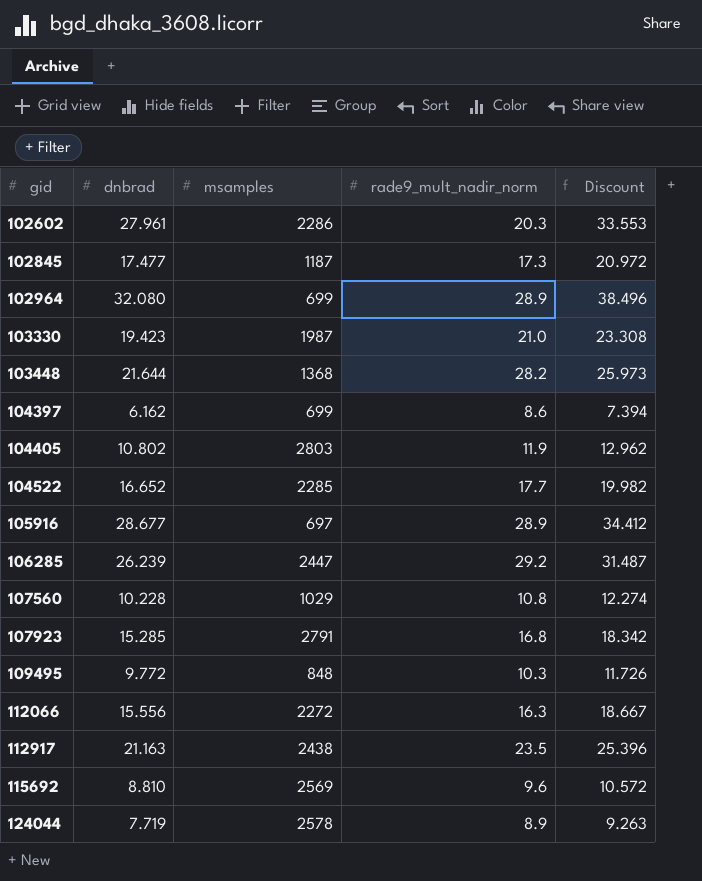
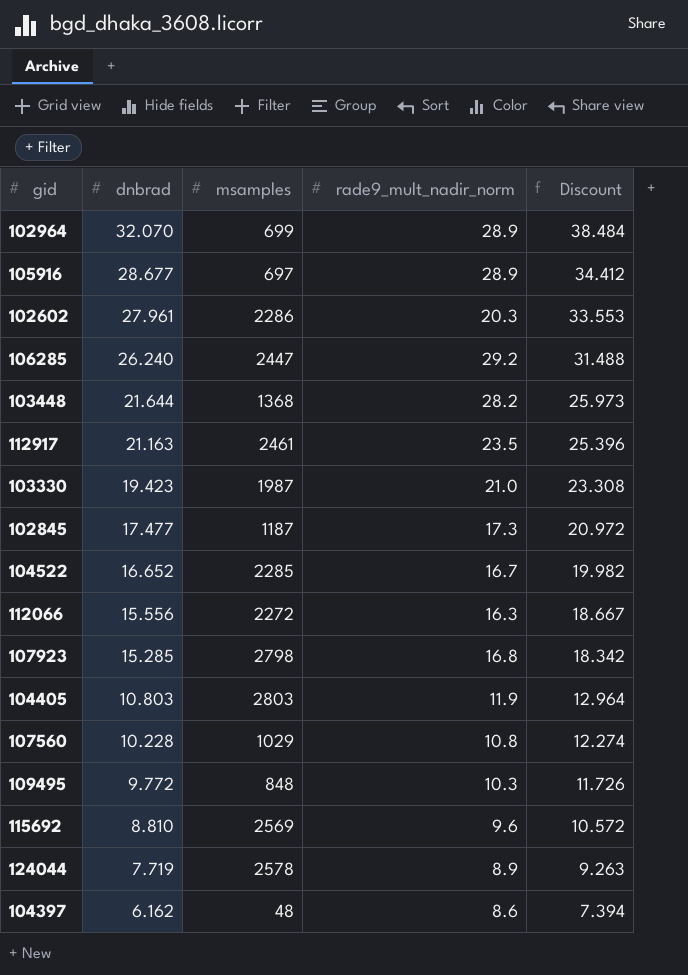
row order: gid ascending -> dnbrad descending
102964 | dnbrad: 32.080 -> 32.070
102964 | Discount: 38.496 -> 38.484
106285 | dnbrad: 26.239 -> 26.240
106285 | Discount: 31.487 -> 31.488
112917 | msamples: 2438 -> 2461
104522 | rade9_mult_nadir_norm: 17.7 -> 16.7
107923 | msamples: 2791 -> 2798
104405 | dnbrad: 10.802 -> 10.803
104405 | Discount: 12.962 -> 12.964
104397 | msamples: 699 -> 48

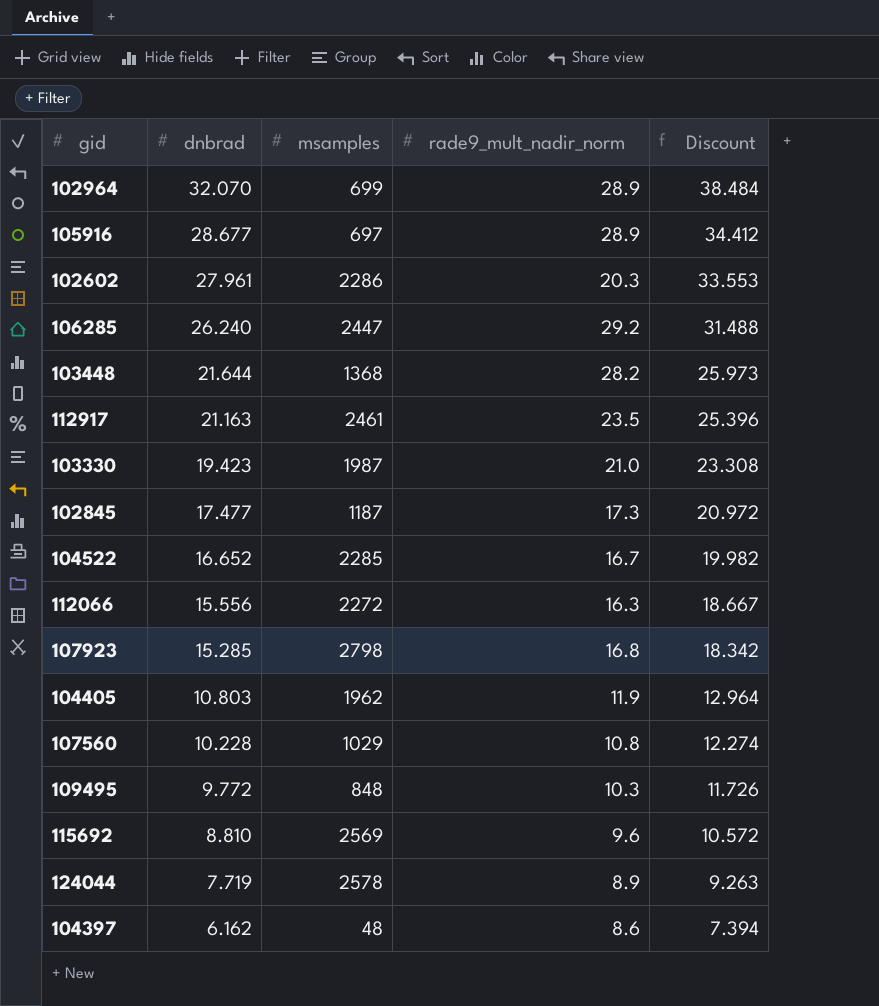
104405 | msamples: 2803 -> 1962

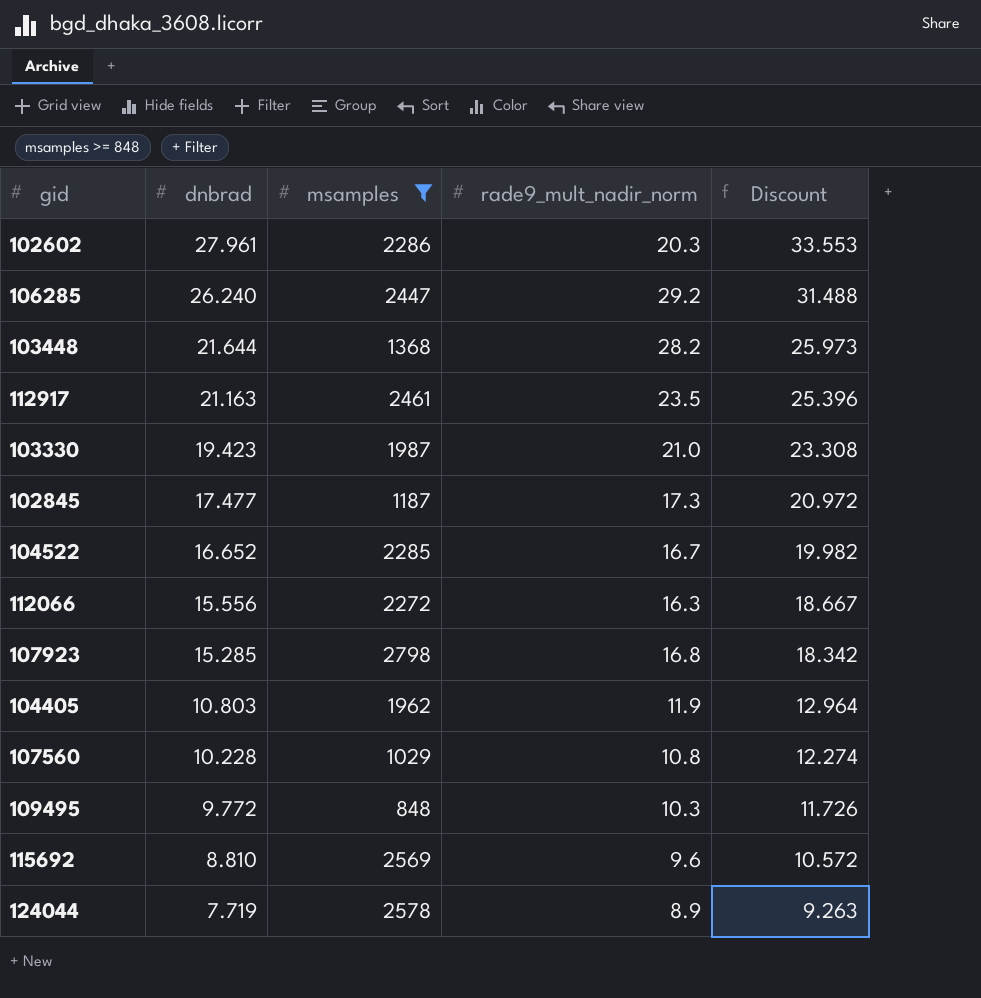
filter: none -> msamples >= 848

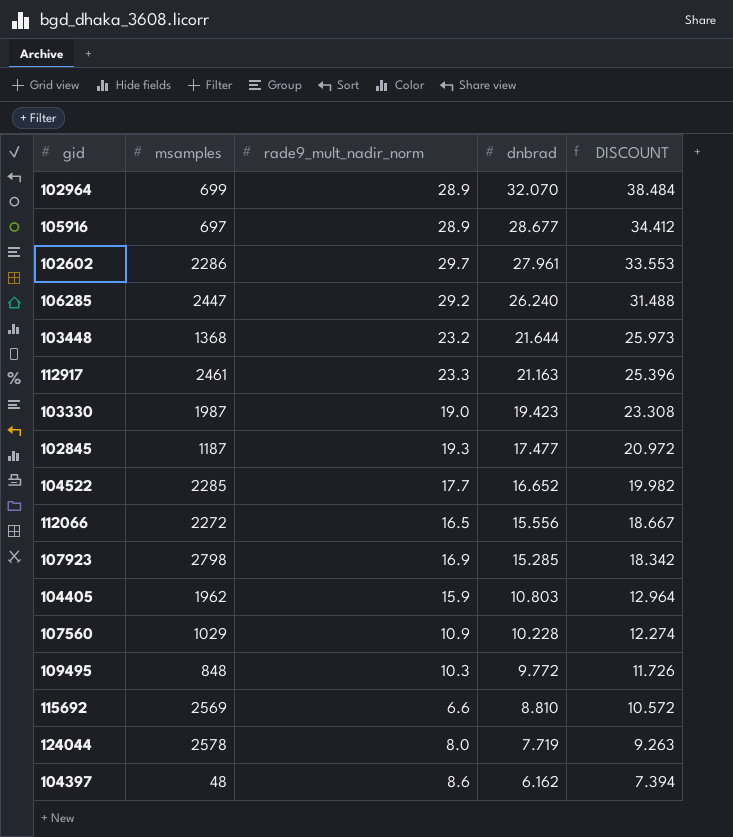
filter: msamples >= 848 -> none
column dnbrad | position: 2 -> 4
column name: Discount -> DISCOUNT
102602 | rade9_mult_nadir_norm: 20.3 -> 29.7
103448 | rade9_mult_nadir_norm: 28.2 -> 23.2
112917 | rade9_mult_nadir_norm: 23.5 -> 23.3
103330 | rade9_mult_nadir_norm: 21.0 -> 19.0
102845 | rade9_mult_nadir_norm: 17.3 -> 19.3
104522 | rade9_mult_nadir_norm: 16.7 -> 17.7
112066 | rade9_mult_nadir_norm: 16.3 -> 16.5
107923 | rade9_mult_nadir_norm: 16.8 -> 16.9
104405 | rade9_mult_nadir_norm: 11.9 -> 15.9
107560 | rade9_mult_nadir_norm: 10.8 -> 10.9
115692 | rade9_mult_nadir_norm: 9.6 -> 6.6
124044 | rade9_mult_nadir_norm: 8.9 -> 8.0

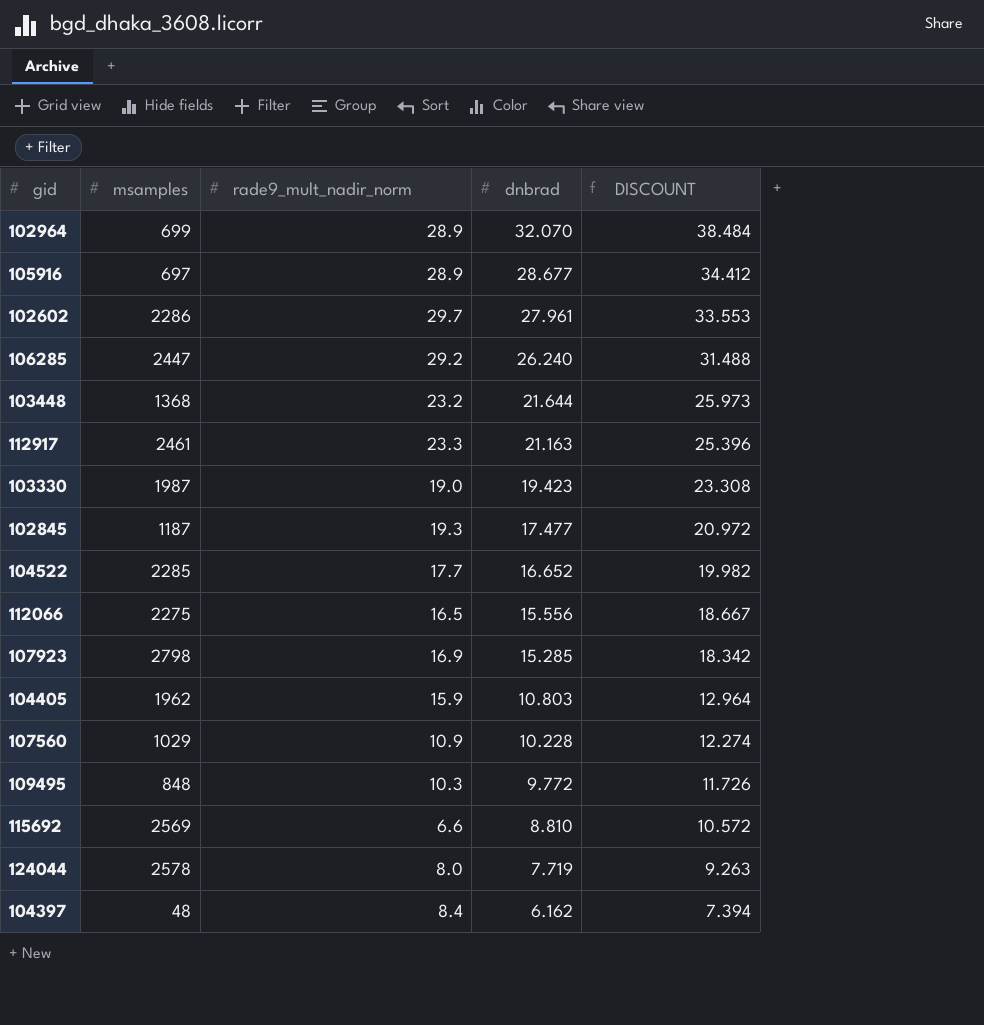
112066 | msamples: 2272 -> 2275
104397 | rade9_mult_nadir_norm: 8.6 -> 8.4

